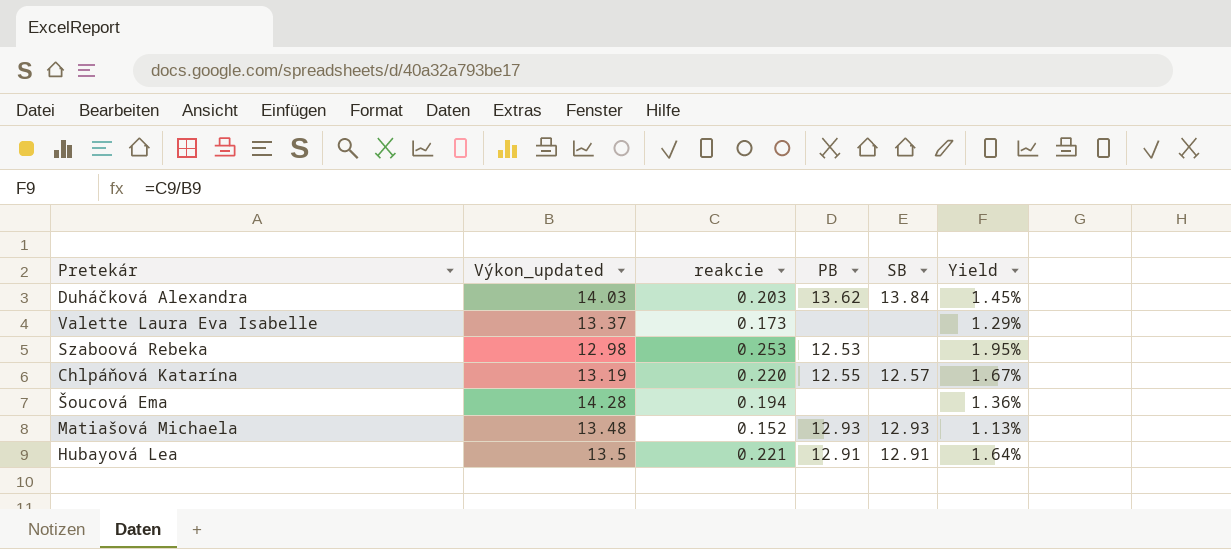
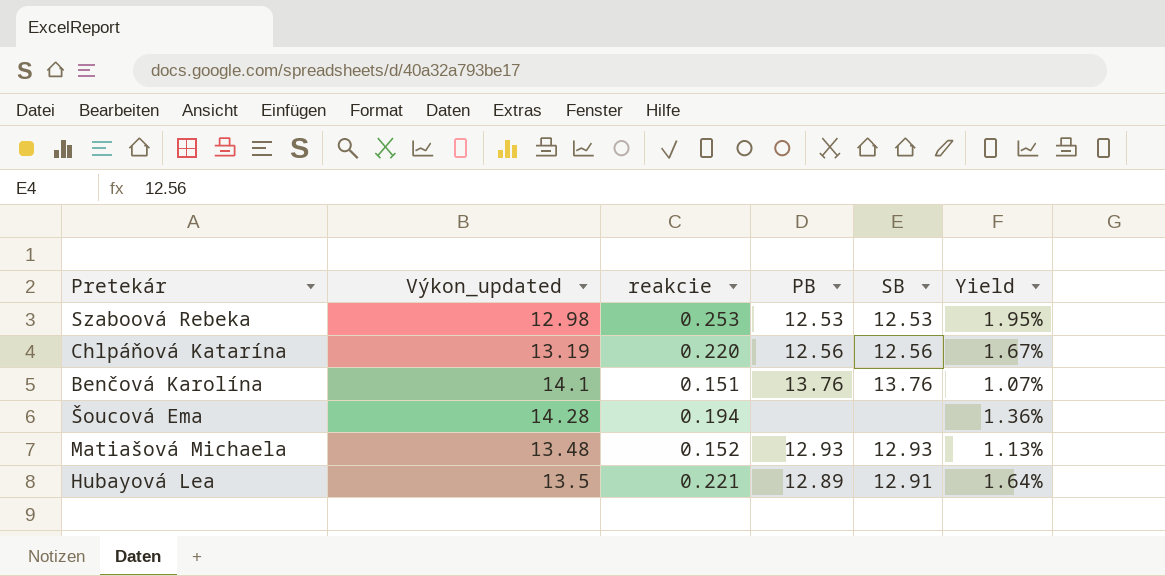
row Duháčková Alexandra: 14.03 | 0.203 | 13.62 | 13.84 | 1.45% -> none
row Valette Laura Eva Isabelle: 13.37 | 0.173 | none | none | 1.29% -> none
Szaboová Rebeka | SB: none -> 12.53
Chlpáňová Katarína | PB: 12.55 -> 12.56
Chlpáňová Katarína | SB: 12.57 -> 12.56
row Benčová Karolína: none -> 14.1 | 0.151 | 13.76 | 13.76 | 1.07%
Hubayová Lea | PB: 12.91 -> 12.89

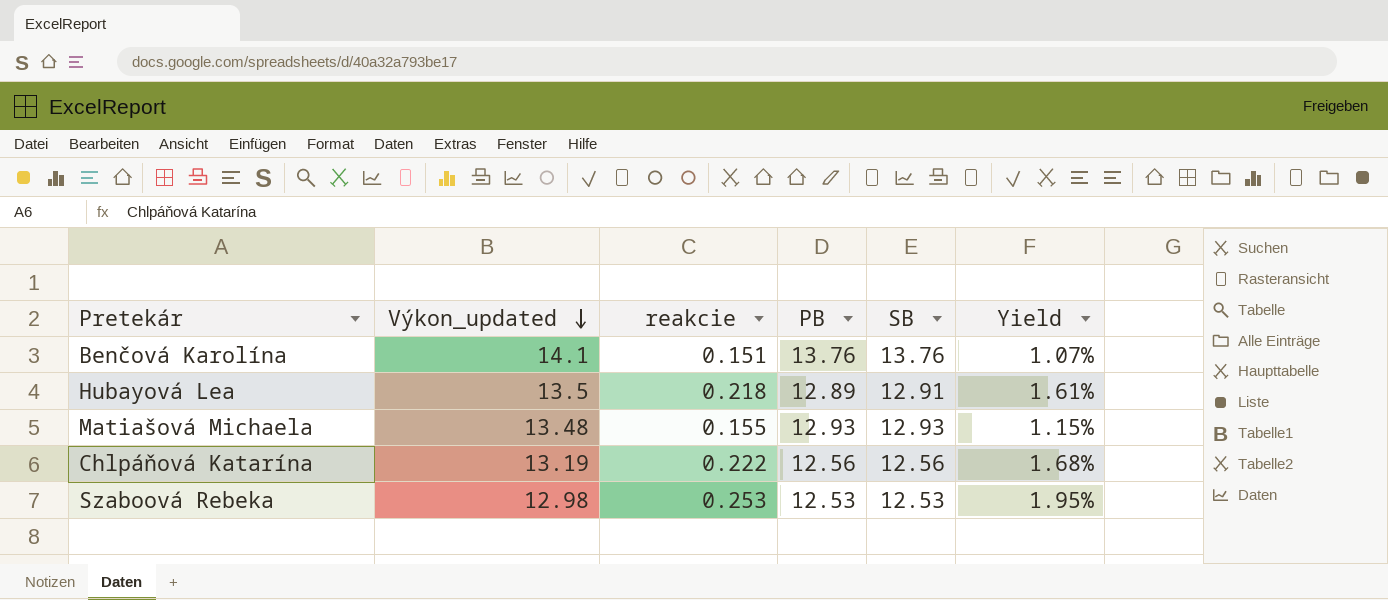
row order: none -> Výkon_updated descending
row Šoucová Ema: 14.28 | 0.194 | none | none | 1.36% -> none
Hubayová Lea | reakcie: 0.221 -> 0.218
Hubayová Lea | Yield: 1.64% -> 1.61%
Matiašová Michaela | reakcie: 0.152 -> 0.155
Matiašová Michaela | Yield: 1.13% -> 1.15%
Chlpáňová Katarína | reakcie: 0.220 -> 0.222
Chlpáňová Katarína | Yield: 1.67% -> 1.68%

